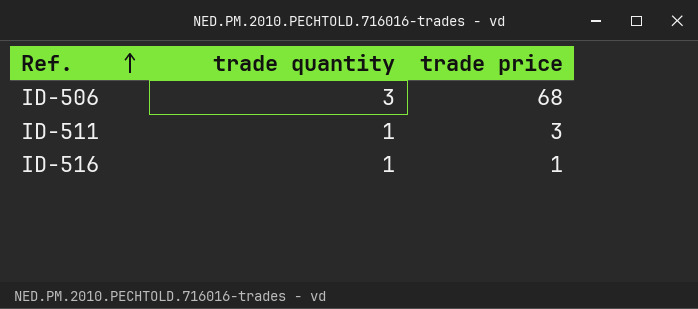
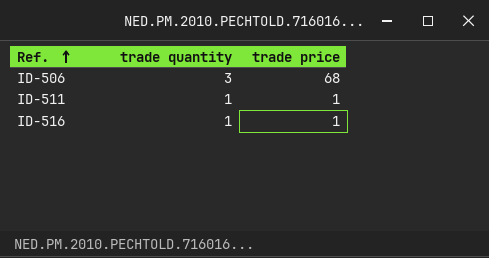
ID-511 | trade price: 3 -> 1

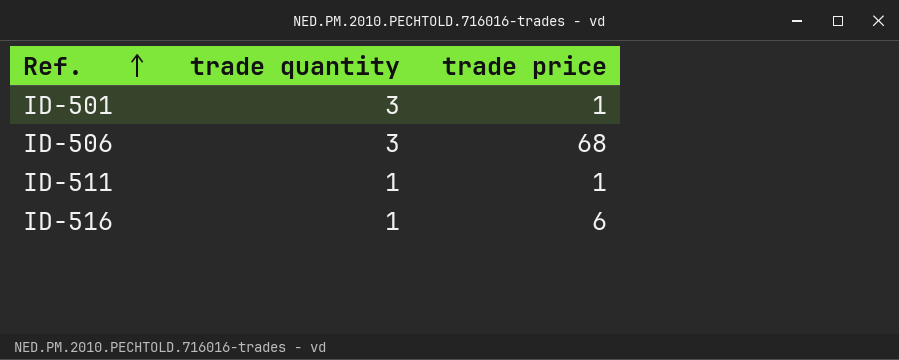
row ID-501: none -> 3 | 1
ID-516 | trade price: 1 -> 6

